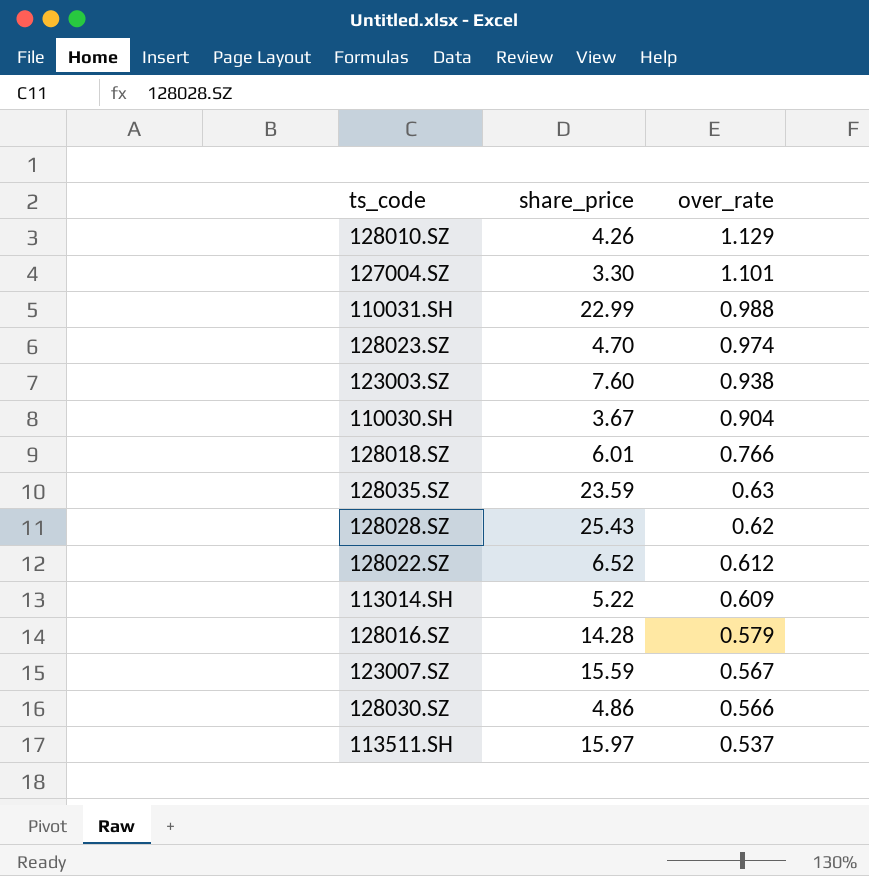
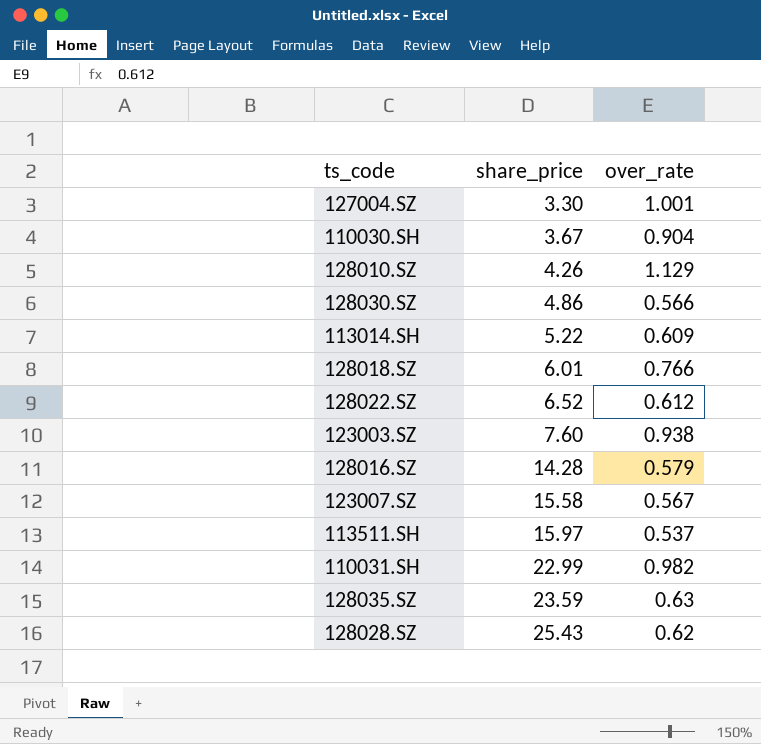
row order: over_rate descending -> share_price ascending
row 128023.SZ: 4.70 | 0.974 -> none
127004.SZ | over_rate: 1.101 -> 1.001
123007.SZ | share_price: 15.59 -> 15.58
110031.SH | over_rate: 0.988 -> 0.982

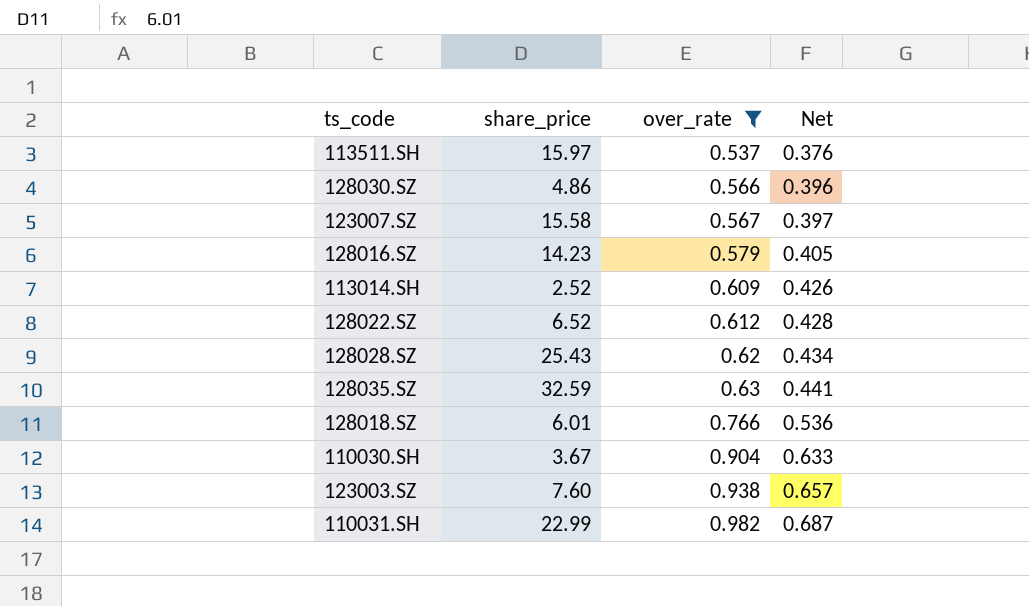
filter: none -> over_rate <= 0.982
row order: share_price ascending -> over_rate ascending
column Net | formula: none -> [over_rate] * 0.7
128016.SZ | share_price: 14.28 -> 14.23
113014.SH | share_price: 5.22 -> 2.52
128035.SZ | share_price: 23.59 -> 32.59

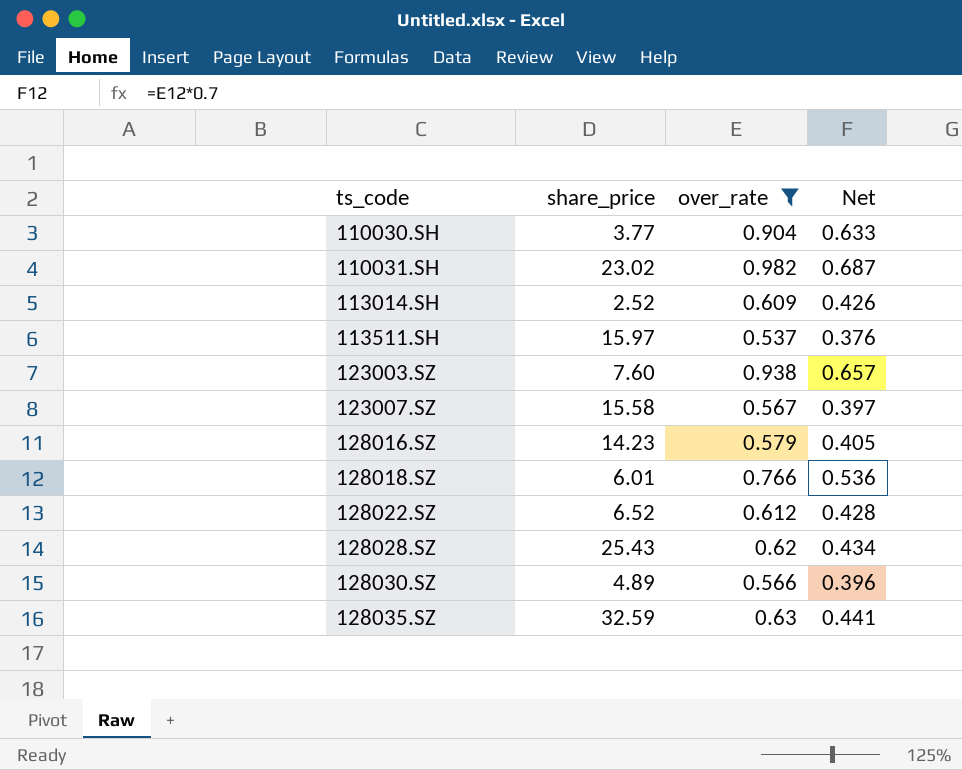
row order: over_rate ascending -> ts_code ascending
110030.SH | share_price: 3.67 -> 3.77
110031.SH | share_price: 22.99 -> 23.02
128030.SZ | share_price: 4.86 -> 4.89

